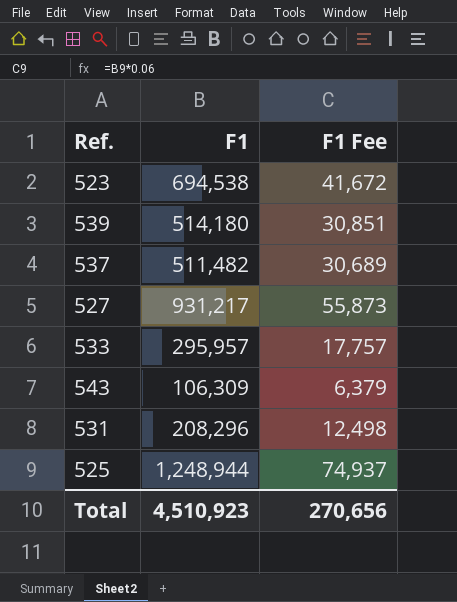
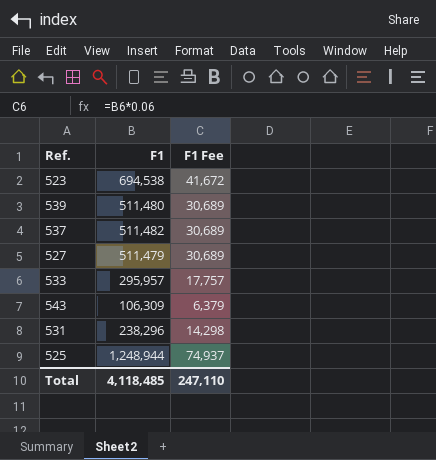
539 | F1: 514,180 -> 511,480
539 | F1 Fee: 30,851 -> 30,689
527 | F1: 931,217 -> 511,479
527 | F1 Fee: 55,873 -> 30,689
531 | F1: 208,296 -> 238,296
531 | F1 Fee: 12,498 -> 14,298
Total | F1: 4,510,923 -> 4,118,485
Total | F1 Fee: 270,656 -> 247,110

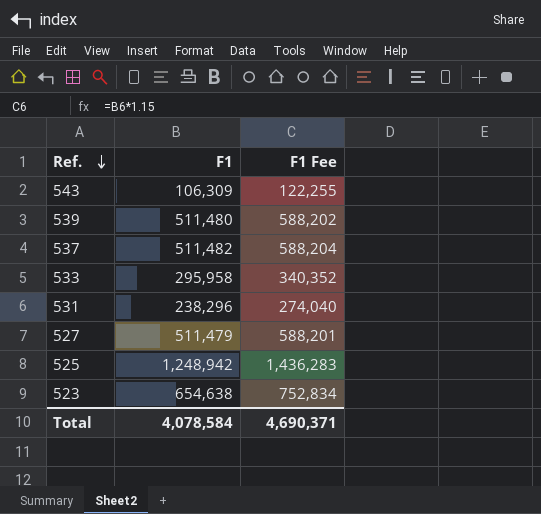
row order: none -> Ref. descending
column F1 Fee | formula: [F1] * 0.06 -> [F1] * 1.15
533 | F1: 295,957 -> 295,958
525 | F1: 1,248,944 -> 1,248,942
523 | F1: 694,538 -> 654,638
Total | F1: 4,118,485 -> 4,078,584
Total | F1 Fee: 247,110 -> 4,690,371

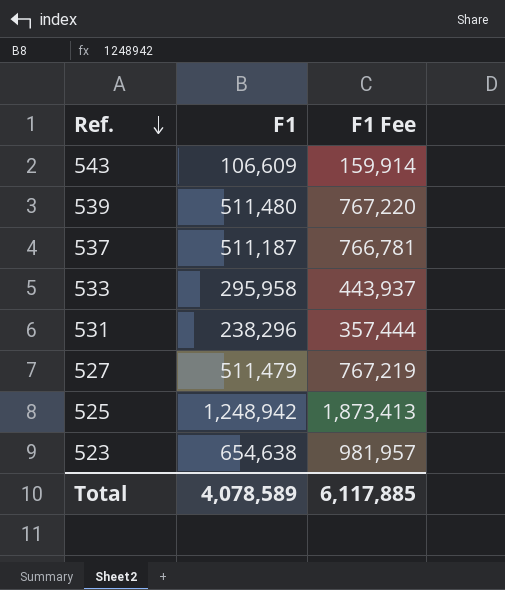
column F1 Fee | formula: [F1] * 1.15 -> [F1] * 1.5
543 | F1: 106,309 -> 106,609
537 | F1: 511,482 -> 511,187
Total | F1: 4,078,584 -> 4,078,589
Total | F1 Fee: 4,690,371 -> 6,117,885

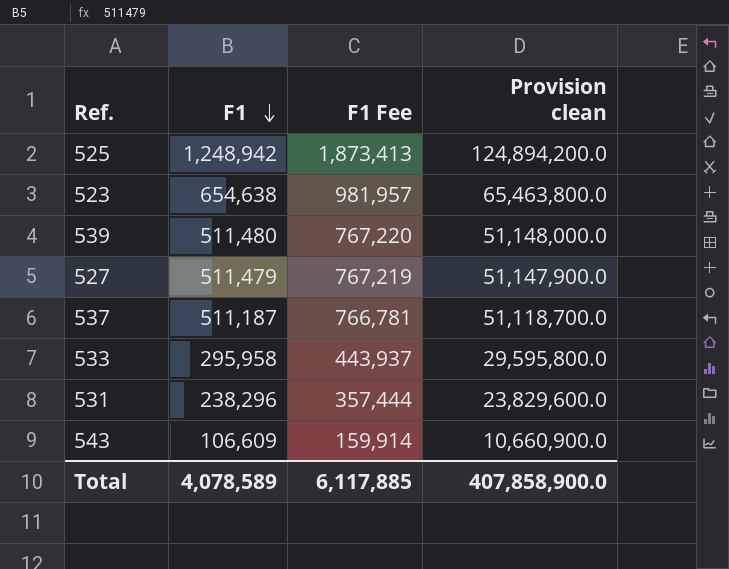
row order: Ref. descending -> F1 descending
column Provision clean | formula: none -> [F1] * 100

